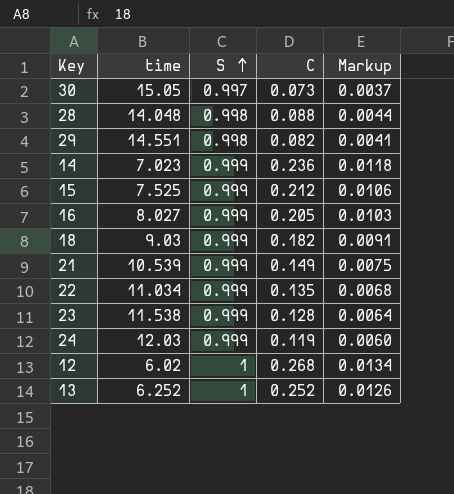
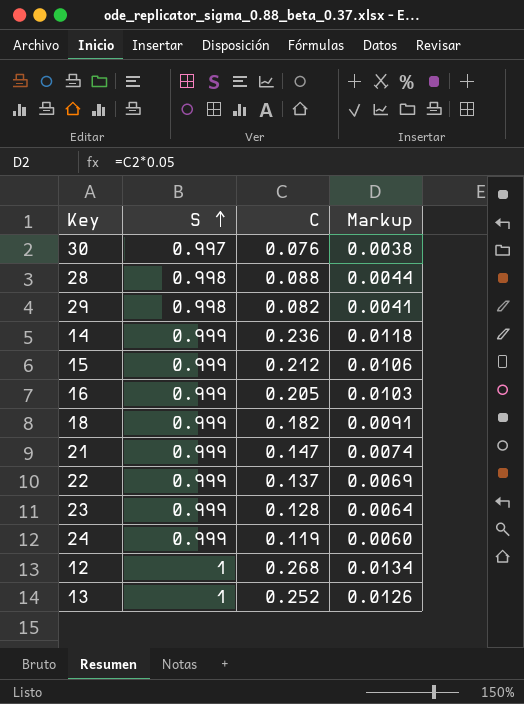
column time | position: 2 -> none
30 | C: 0.073 -> 0.076
30 | Markup: 0.0037 -> 0.0038
21 | C: 0.149 -> 0.147
21 | Markup: 0.0075 -> 0.0074
22 | C: 0.135 -> 0.137
22 | Markup: 0.0068 -> 0.0069

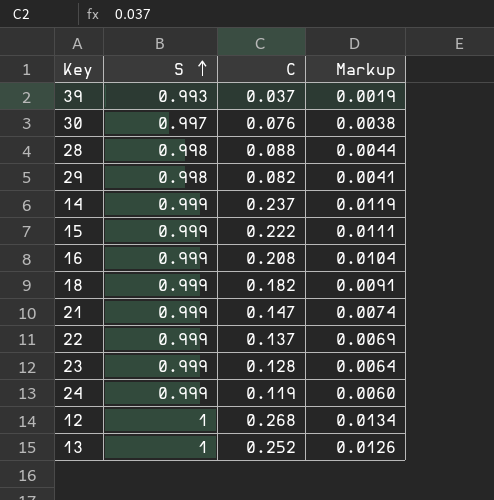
row 39: none -> 0.993 | 0.037 | 0.0019
14 | C: 0.236 -> 0.237
14 | Markup: 0.0118 -> 0.0119
15 | C: 0.212 -> 0.222
15 | Markup: 0.0106 -> 0.0111
16 | C: 0.205 -> 0.208
16 | Markup: 0.0103 -> 0.0104

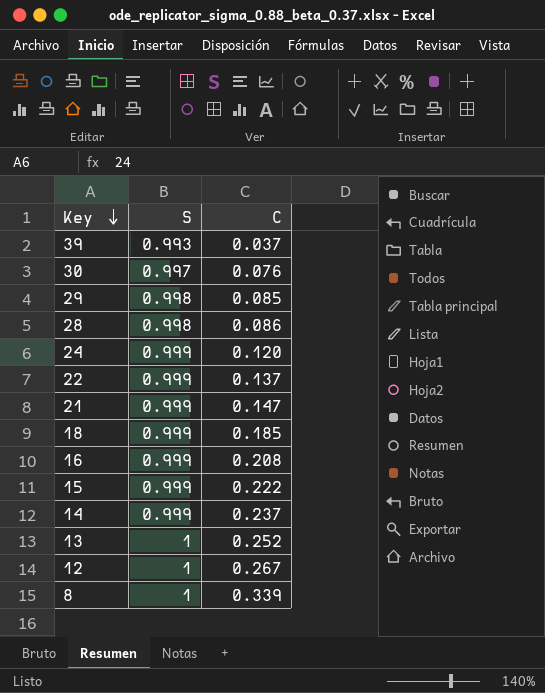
row order: S ascending -> Key descending
column Markup | formula: [C] * 0.05 -> none
row 23: 0.999 | 0.128 | 0.0064 -> none
29 | C: 0.082 -> 0.085
28 | C: 0.088 -> 0.086
24 | C: 0.119 -> 0.120
18 | C: 0.182 -> 0.185
12 | C: 0.268 -> 0.267
row 8: none -> 1 | 0.339

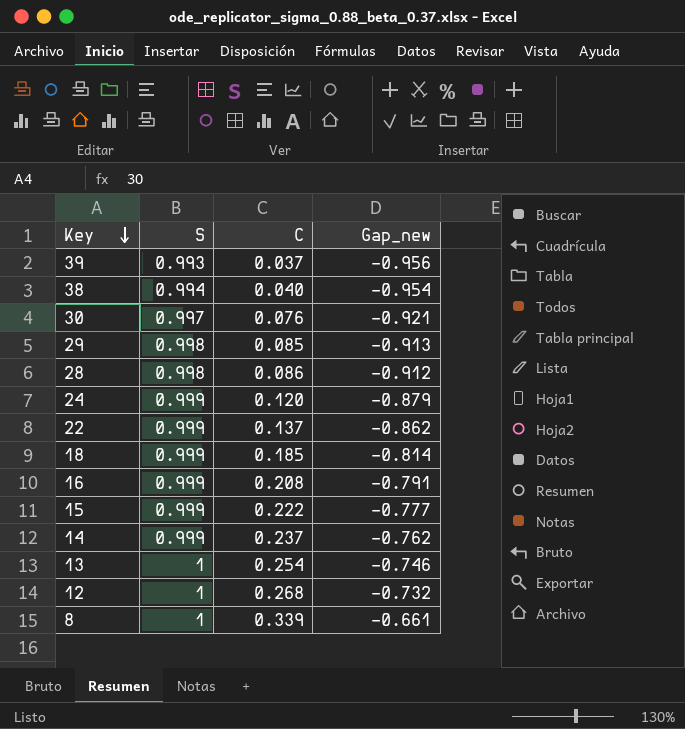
column Gap_new | formula: none -> [C] - [S]
row 21: 0.999 | 0.147 -> none
row 38: none -> 0.994 | 0.040 | -0.954
13 | C: 0.252 -> 0.254
12 | C: 0.267 -> 0.268

